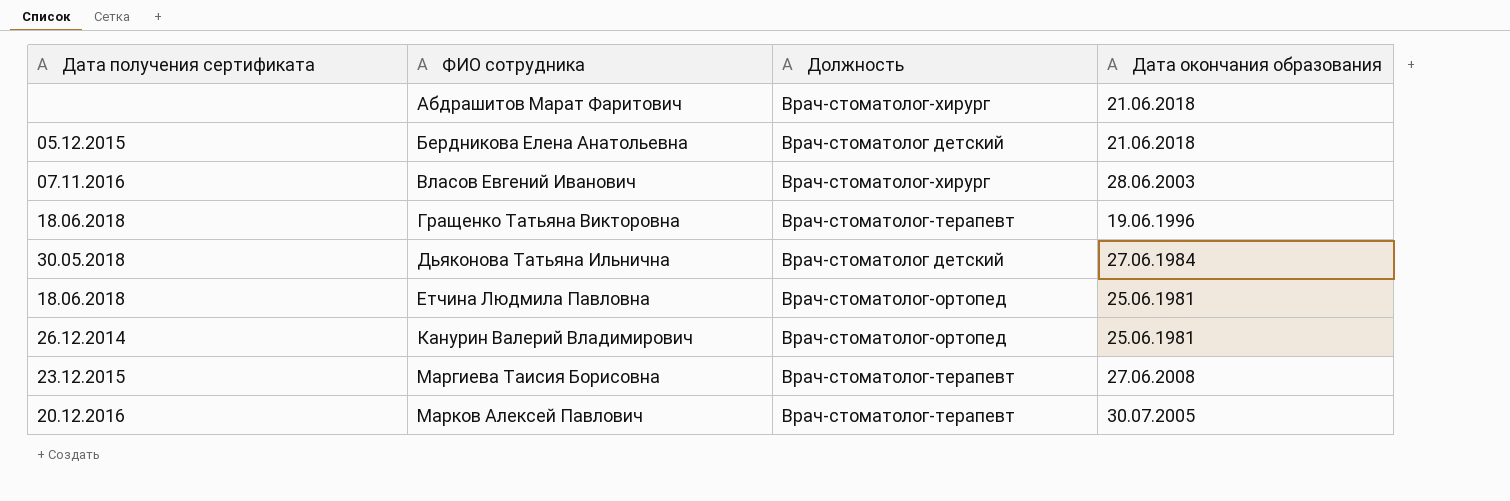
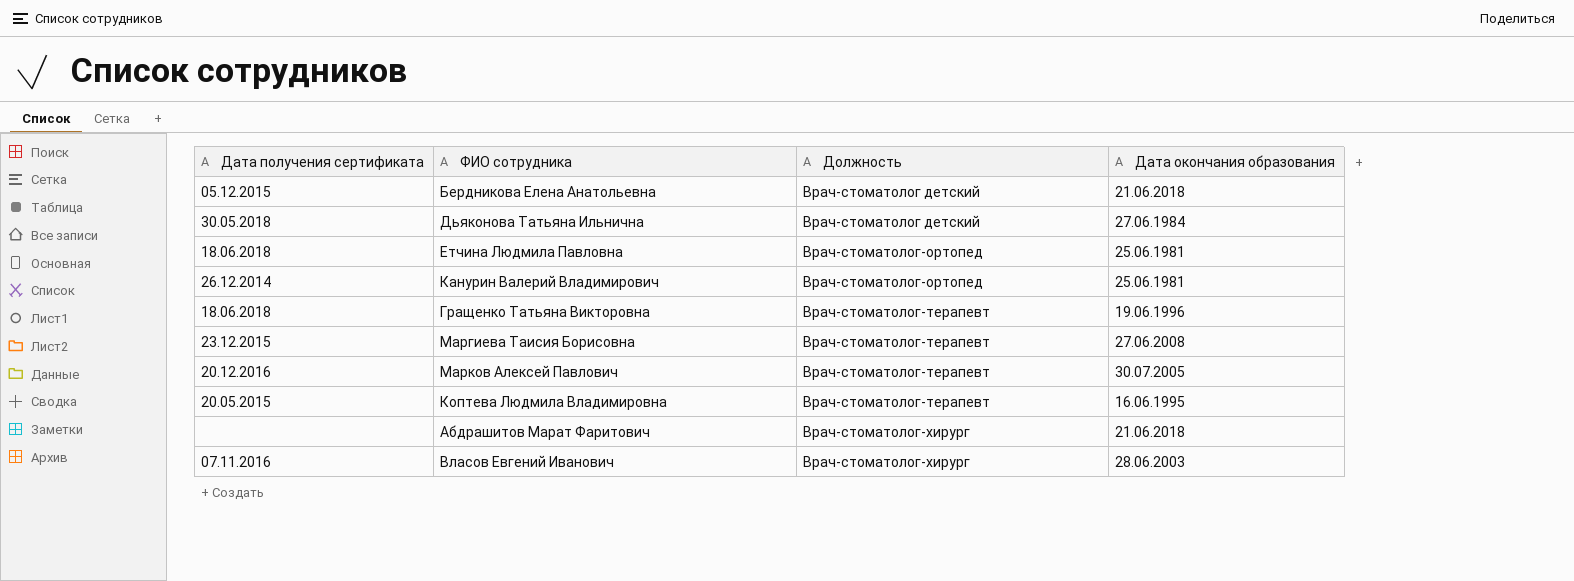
row order: ФИО сотрудника ascending -> Должность ascending
row Коптева Людмила Владимировна: none -> 20.05.2015 | Врач-стоматолог-терапевт | 16.06.1995

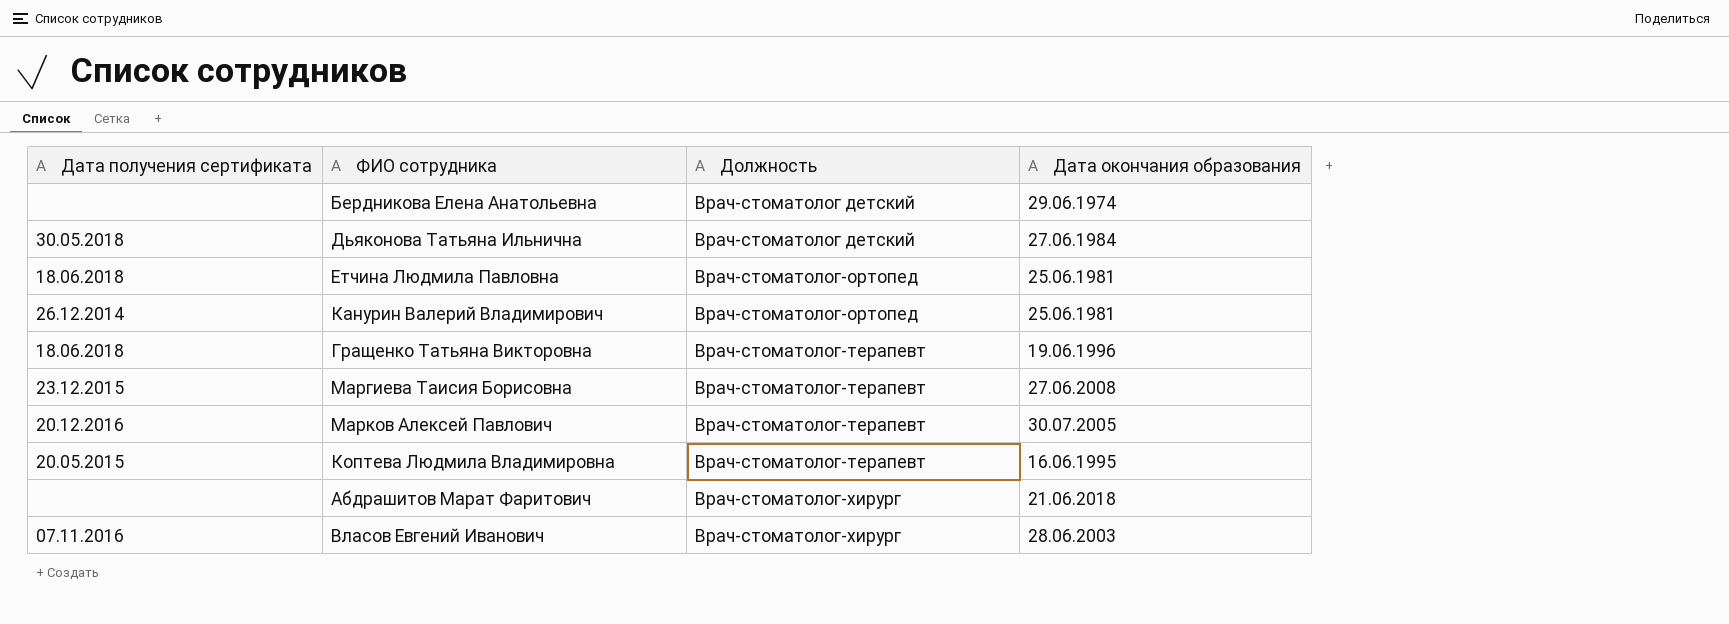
Бердникова Елена Анатольевна | Дата получения сертификата: 05.12.2015 -> none
Бердникова Елена Анатольевна | Дата окончания образования: 21.06.2018 -> 29.06.1974

